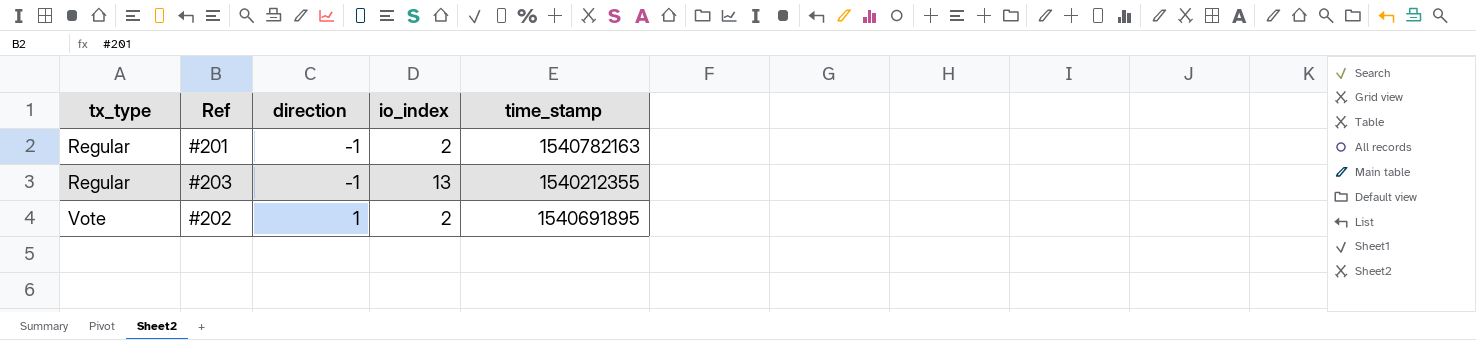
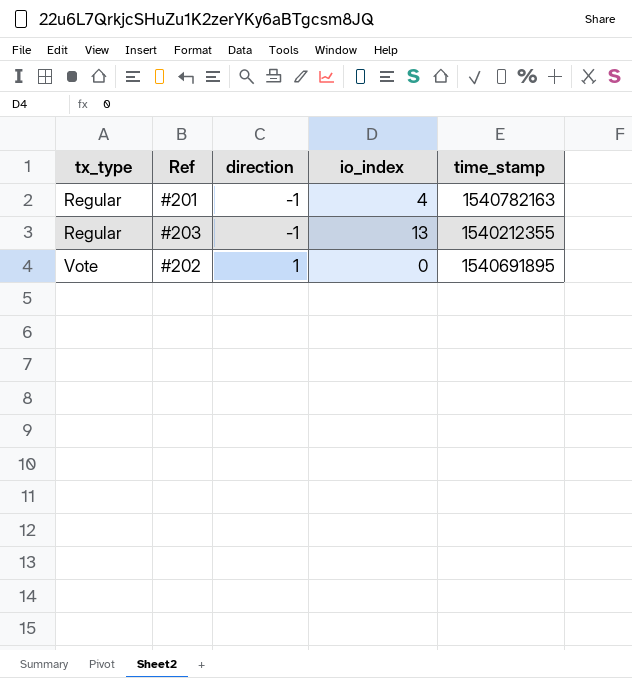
#201 | io_index: 2 -> 4
#202 | io_index: 2 -> 0

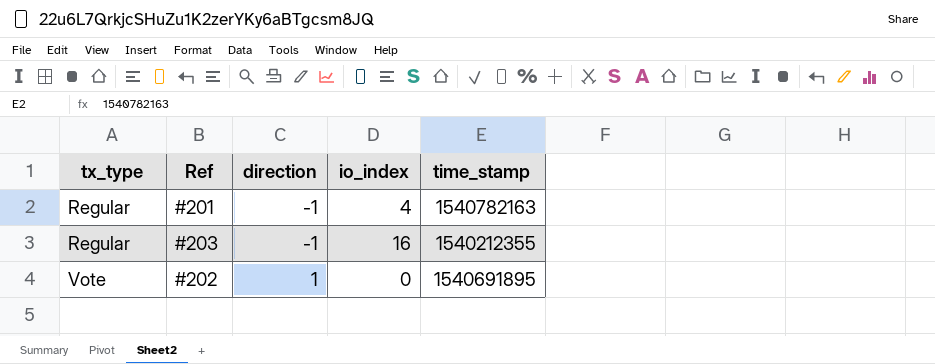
#203 | io_index: 13 -> 16

